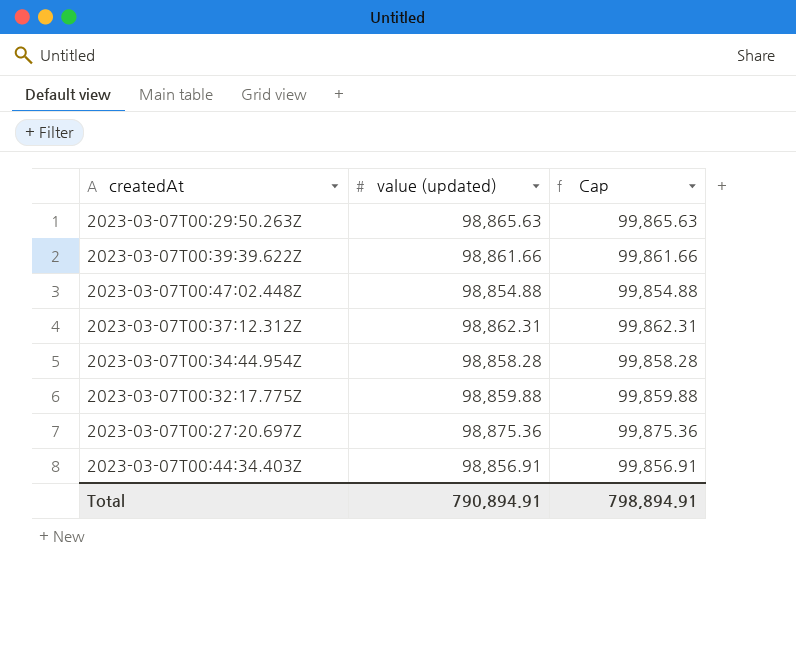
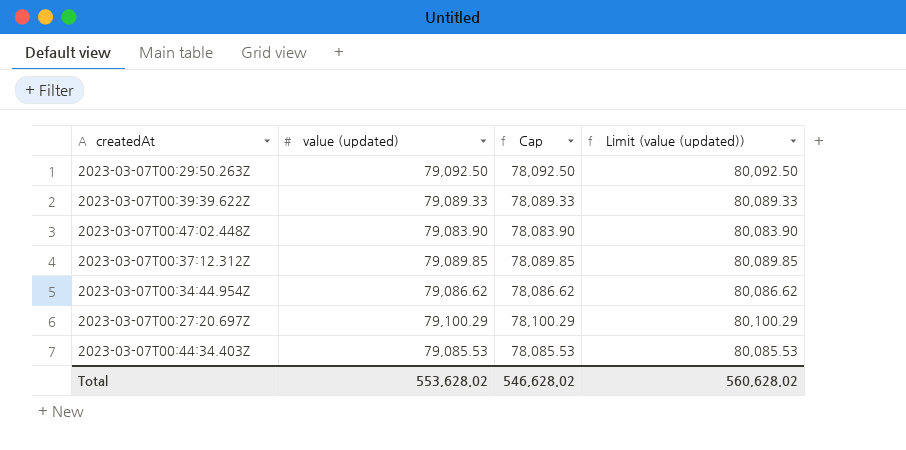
column Cap | formula: [value (updated)] + 1000 -> [value (updated)] - 1000
column Limit (value (updated)) | formula: none -> [value (updated)] + 1000
row 2023-03-07T00:32:17.775Z: 98,859.88 | 99,859.88 -> none
2023-03-07T00:29:50.263Z | value (updated): 98,865.63 -> 79,092.50
2023-03-07T00:39:39.622Z | value (updated): 98,861.66 -> 79,089.33
2023-03-07T00:47:02.448Z | value (updated): 98,854.88 -> 79,083.90
2023-03-07T00:37:12.312Z | value (updated): 98,862.31 -> 79,089.85
2023-03-07T00:34:44.954Z | value (updated): 98,858.28 -> 79,086.62
2023-03-07T00:27:20.697Z | value (updated): 98,875.36 -> 79,100.29
2023-03-07T00:44:34.403Z | value (updated): 98,856.91 -> 79,085.53
Total | value (updated): 790,894.91 -> 553,628.02
Total | Cap: 798,894.91 -> 546,628.02

